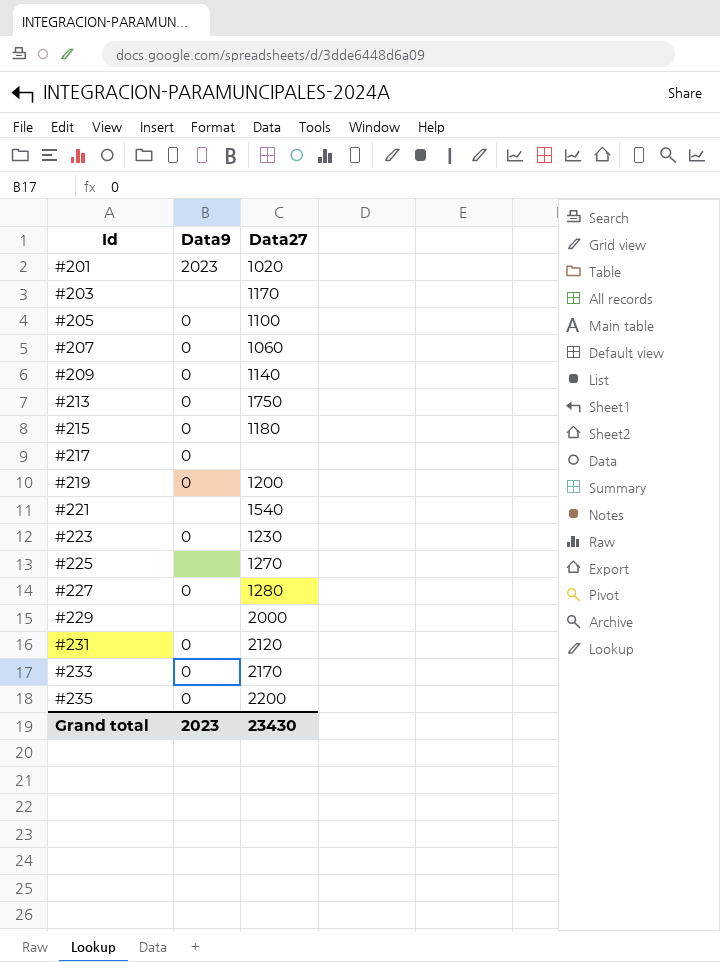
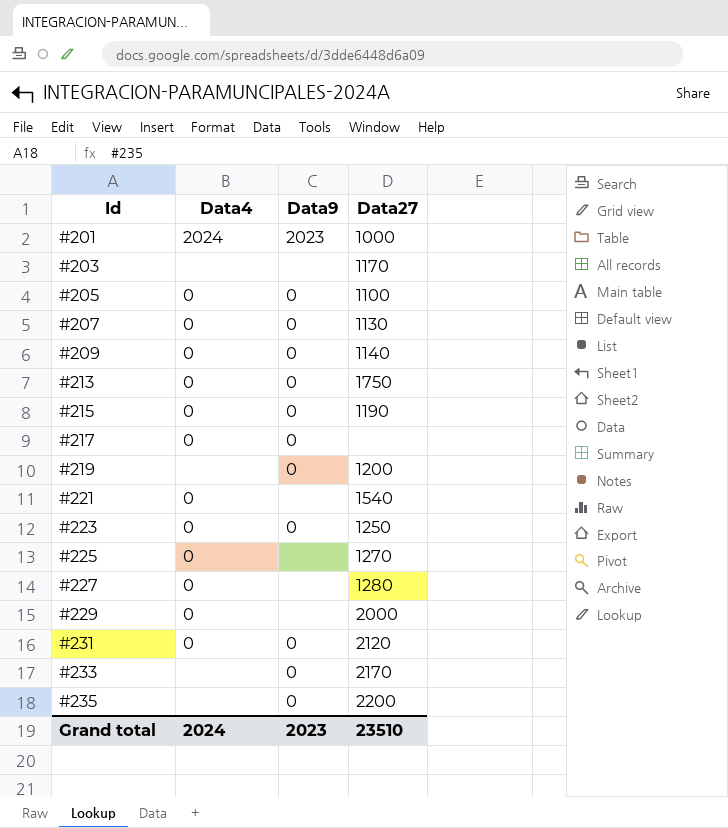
column Data4 | position: none -> 2
#201 | Data27: 1020 -> 1000
#207 | Data27: 1060 -> 1130
#215 | Data27: 1180 -> 1190
#223 | Data27: 1230 -> 1250
#227 | Data9: 0 -> none
Grand total | Data27: 23430 -> 23510

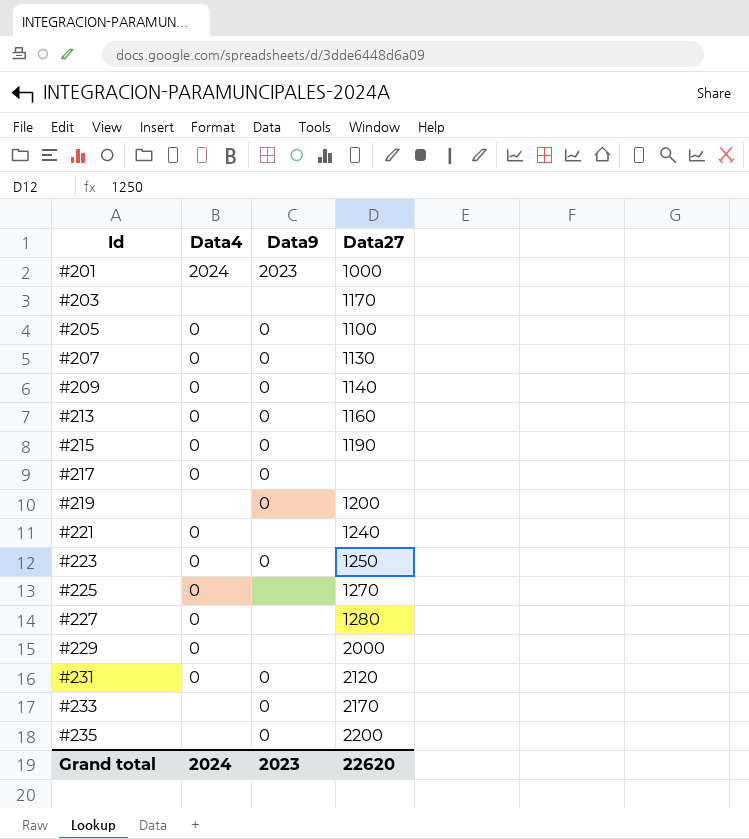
#213 | Data27: 1750 -> 1160
#221 | Data27: 1540 -> 1240
Grand total | Data27: 23510 -> 22620

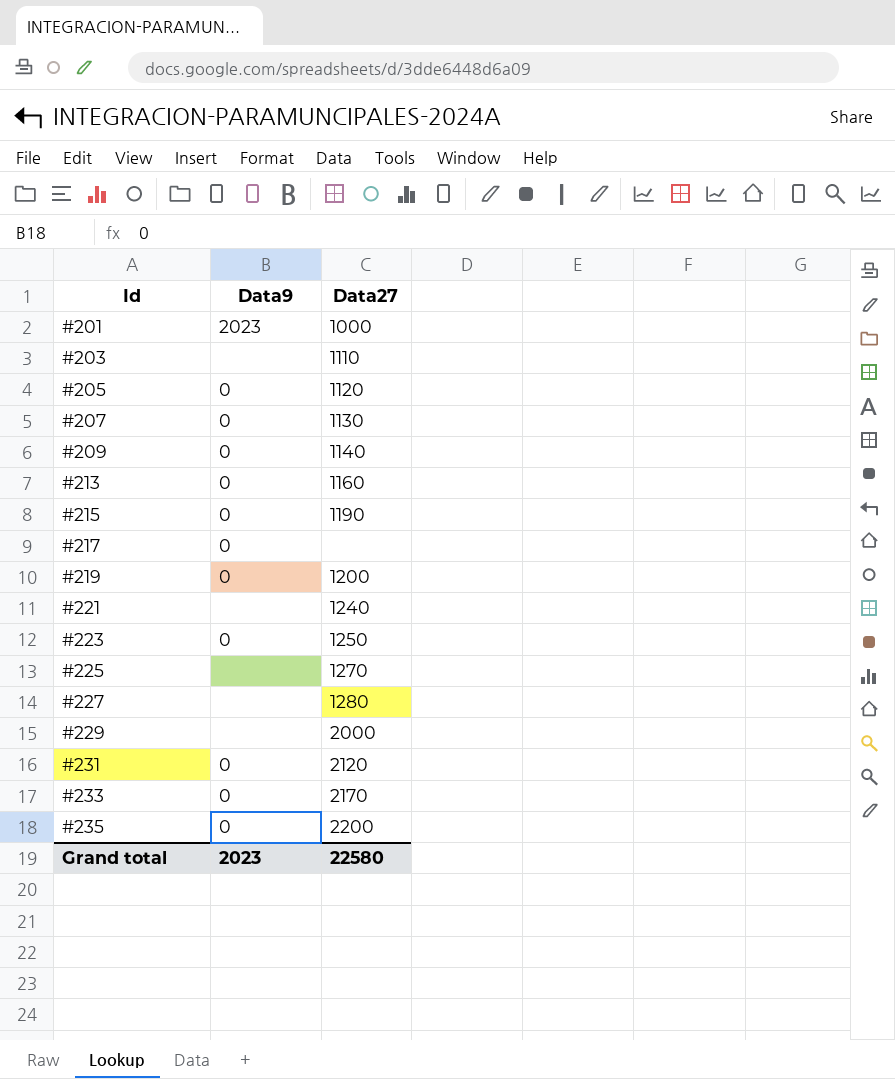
column Data4 | position: 2 -> none
#203 | Data27: 1170 -> 1110
#205 | Data27: 1100 -> 1120
Grand total | Data27: 22620 -> 22580

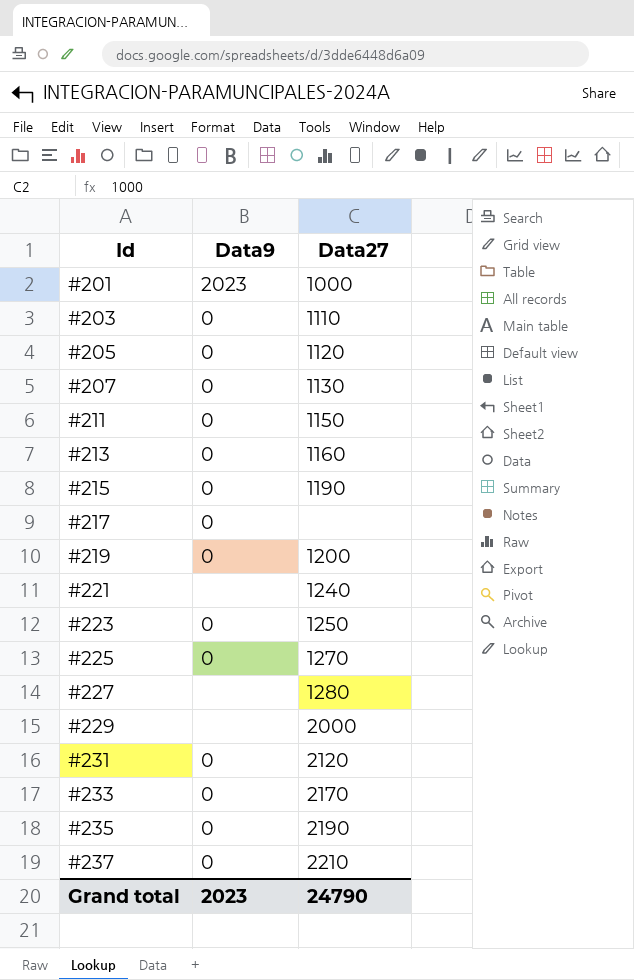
row #209: 0 | 1140 -> none
#203 | Data9: none -> 0
row #211: none -> 0 | 1150
#225 | Data9: none -> 0
#235 | Data27: 2200 -> 2190
row #237: none -> 0 | 2210
Grand total | Data27: 22580 -> 24790

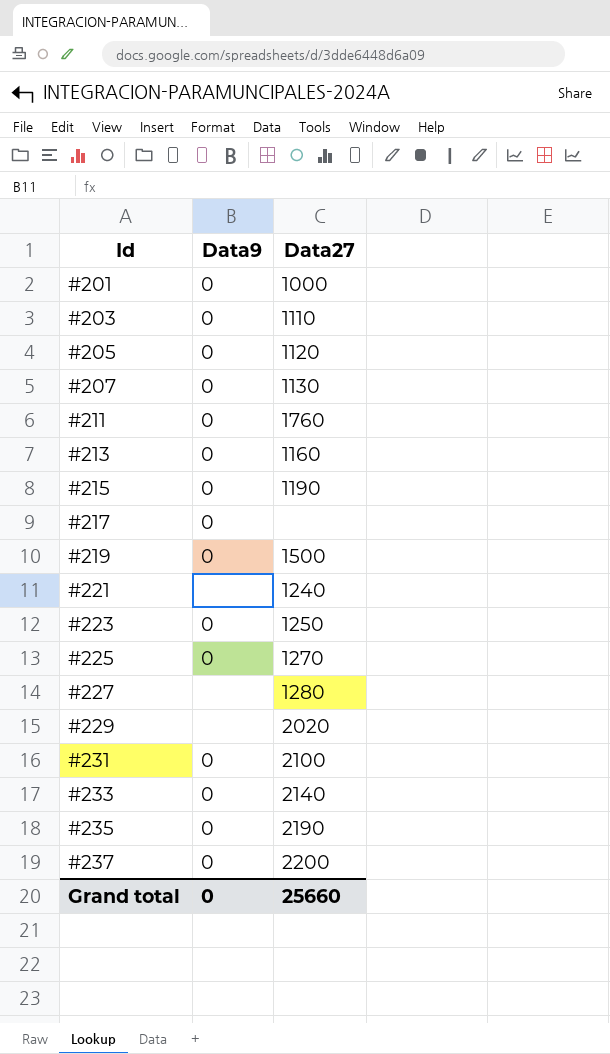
#201 | Data9: 2023 -> 0
#211 | Data27: 1150 -> 1760
#219 | Data27: 1200 -> 1500
#229 | Data27: 2000 -> 2020
#231 | Data27: 2120 -> 2100
#233 | Data27: 2170 -> 2140
#237 | Data27: 2210 -> 2200
Grand total | Data9: 2023 -> 0
Grand total | Data27: 24790 -> 25660

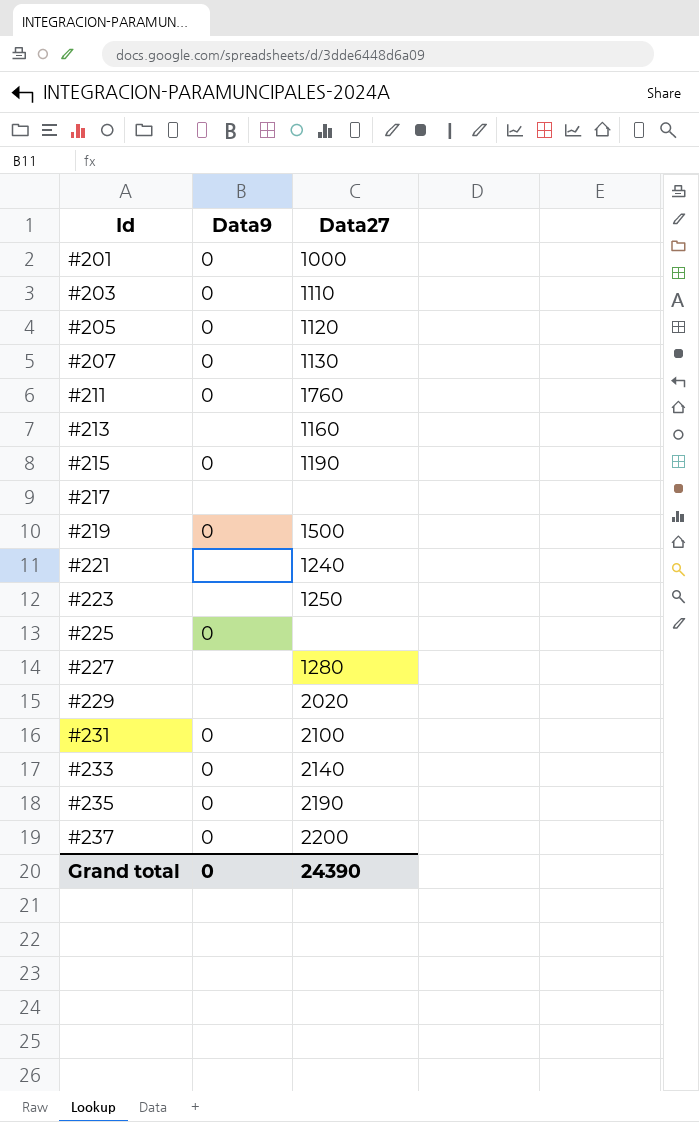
#213 | Data9: 0 -> none
#217 | Data9: 0 -> none
#223 | Data9: 0 -> none
#225 | Data27: 1270 -> none
Grand total | Data27: 25660 -> 24390

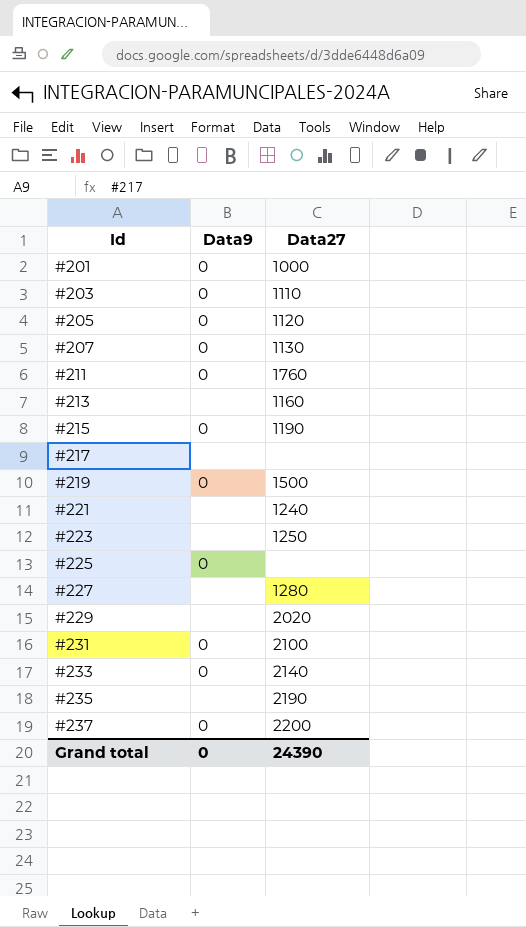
#235 | Data9: 0 -> none

